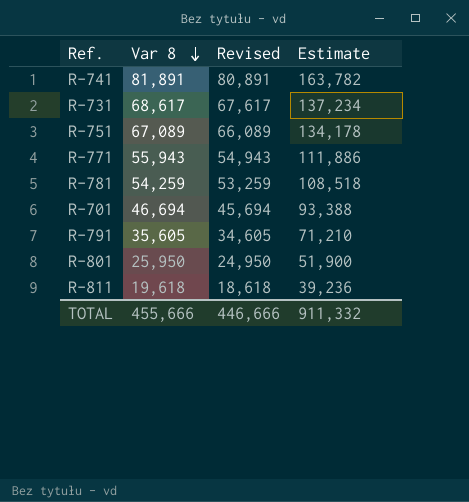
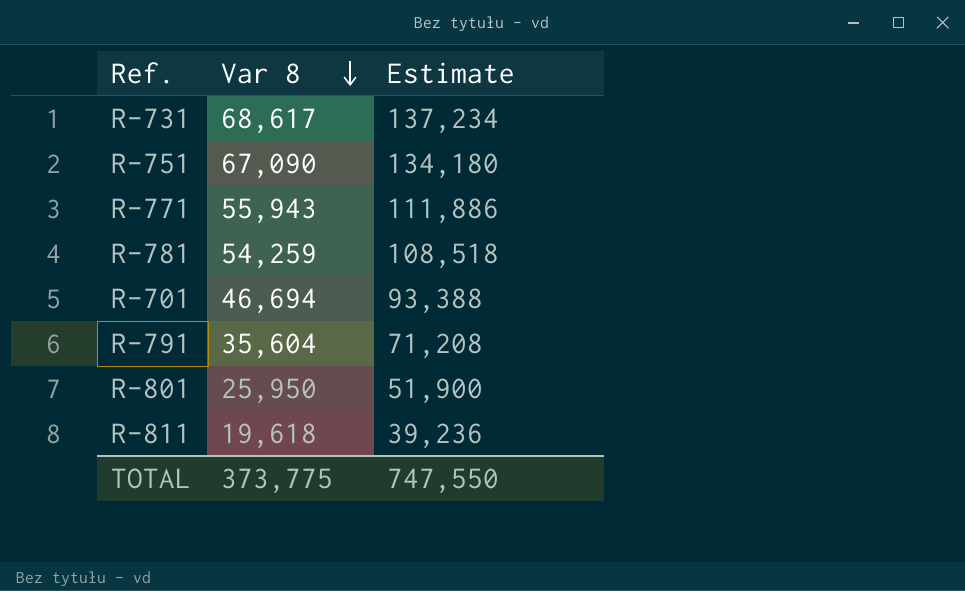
column Revised | formula: [Var 8] - 1000 -> none
row R-741: 81,891 | 80,891 | 163,782 -> none
R-751 | Var 8: 67,089 -> 67,090
R-751 | Estimate: 134,178 -> 134,180
R-791 | Var 8: 35,605 -> 35,604
R-791 | Estimate: 71,210 -> 71,208
TOTAL | Var 8: 455,666 -> 373,775
TOTAL | Estimate: 911,332 -> 747,550

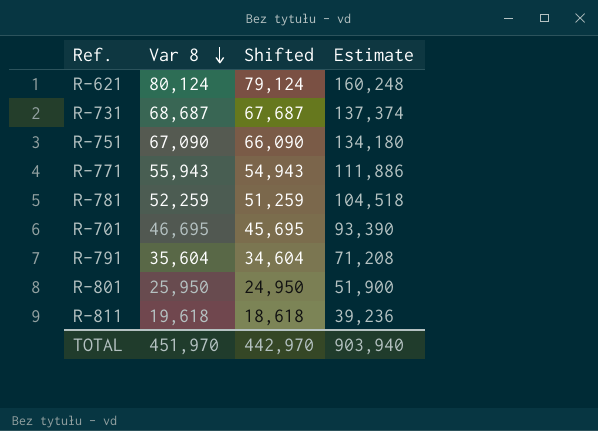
column Shifted | formula: none -> [Var 8] - 1000
row R-621: none -> 80,124 | 79,124 | 160,248
R-731 | Var 8: 68,617 -> 68,687
R-731 | Estimate: 137,234 -> 137,374
R-781 | Var 8: 54,259 -> 52,259
R-781 | Estimate: 108,518 -> 104,518
R-701 | Var 8: 46,694 -> 46,695
R-701 | Estimate: 93,388 -> 93,390
TOTAL | Var 8: 373,775 -> 451,970
TOTAL | Estimate: 747,550 -> 903,940

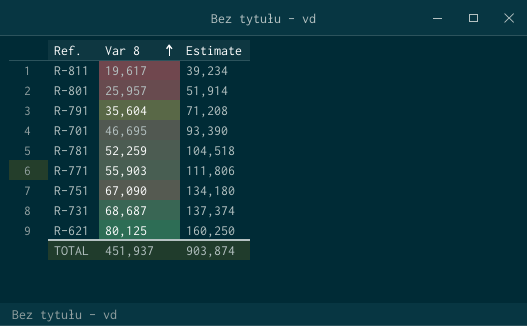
row order: Var 8 descending -> Var 8 ascending
column Shifted | formula: [Var 8] - 1000 -> none
R-811 | Var 8: 19,618 -> 19,617
R-811 | Estimate: 39,236 -> 39,234
R-801 | Var 8: 25,950 -> 25,957
R-801 | Estimate: 51,900 -> 51,914
R-771 | Var 8: 55,943 -> 55,903
R-771 | Estimate: 111,886 -> 111,806
R-621 | Var 8: 80,124 -> 80,125
R-621 | Estimate: 160,248 -> 160,250
TOTAL | Var 8: 451,970 -> 451,937
TOTAL | Estimate: 903,940 -> 903,874

